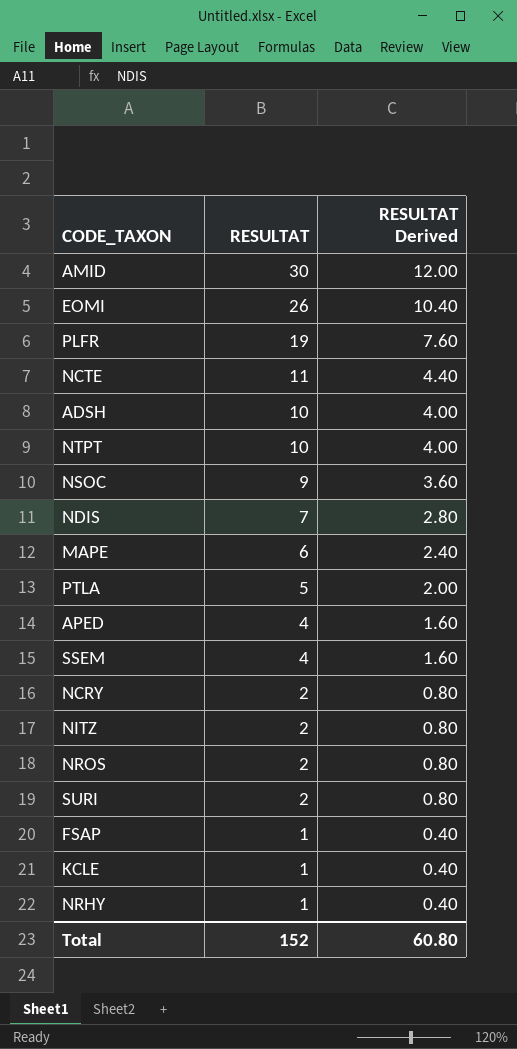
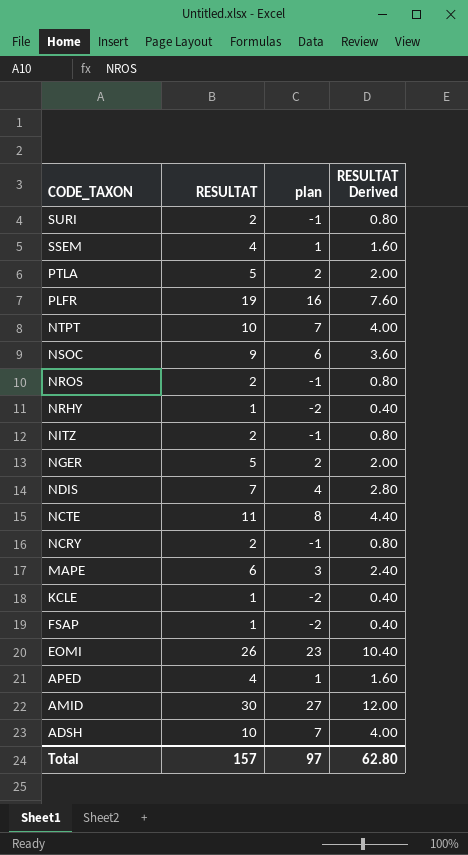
row order: RESULTAT descending -> CODE_TAXON descending
column plan | formula: none -> [RESULTAT] - 3
row NGER: none -> 5 | 2 | 2.00
Total | RESULTAT: 152 -> 157
Total | RESULTAT Derived: 60.80 -> 62.80

